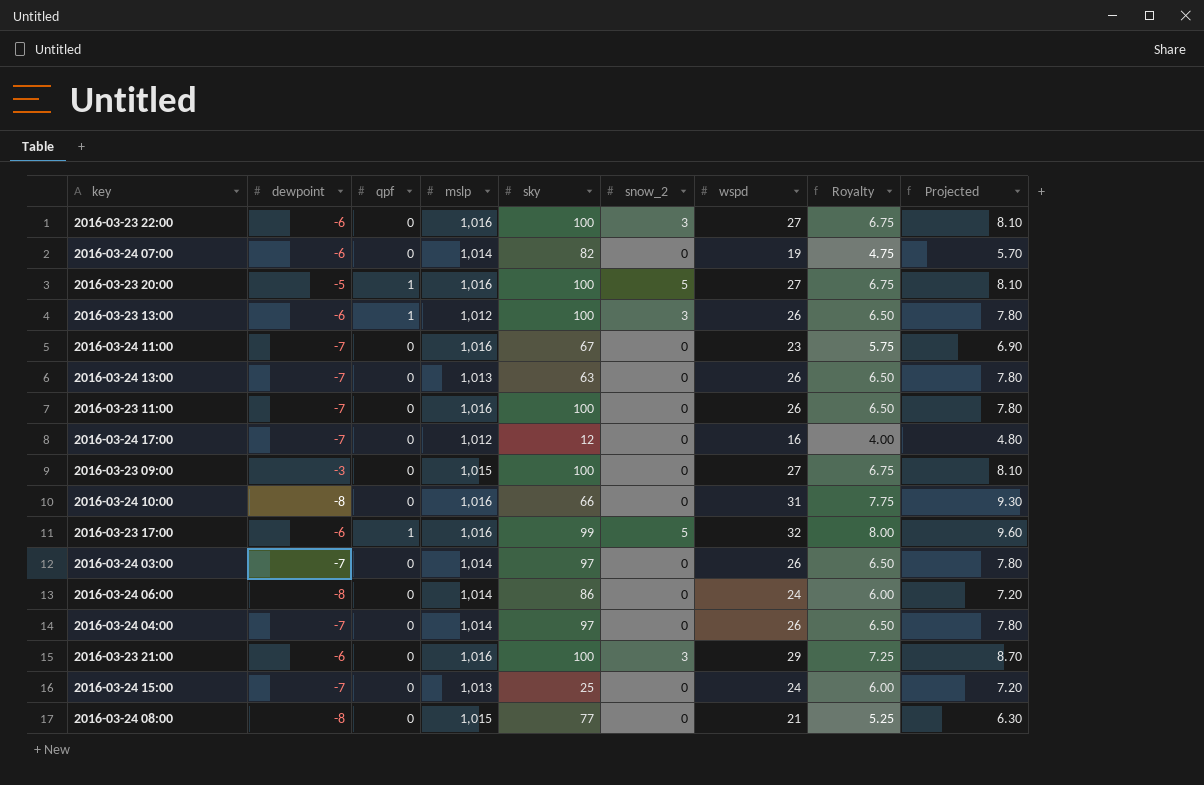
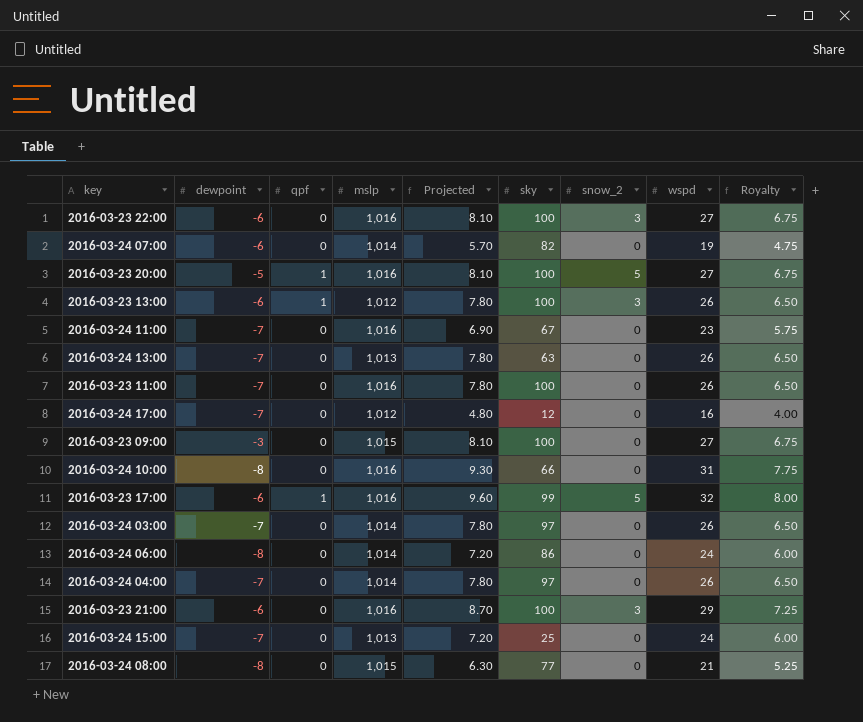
column Projected | position: 9 -> 5

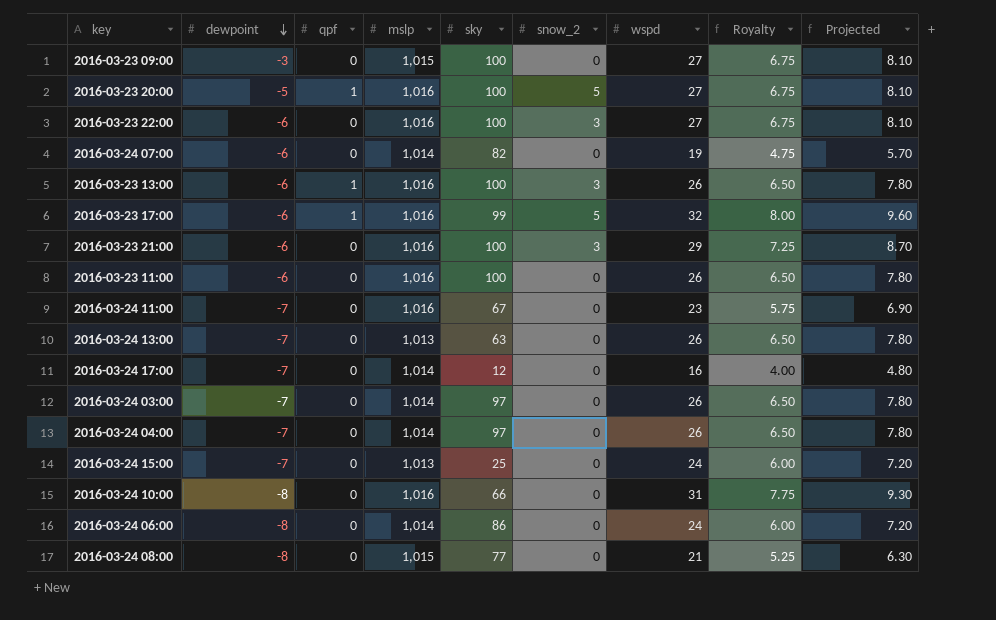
row order: none -> dewpoint descending
column Projected | position: 5 -> 9
2016-03-23 13:00 | mslp: 1,012 -> 1,016
2016-03-23 11:00 | dewpoint: -7 -> -6
2016-03-24 17:00 | mslp: 1,012 -> 1,014

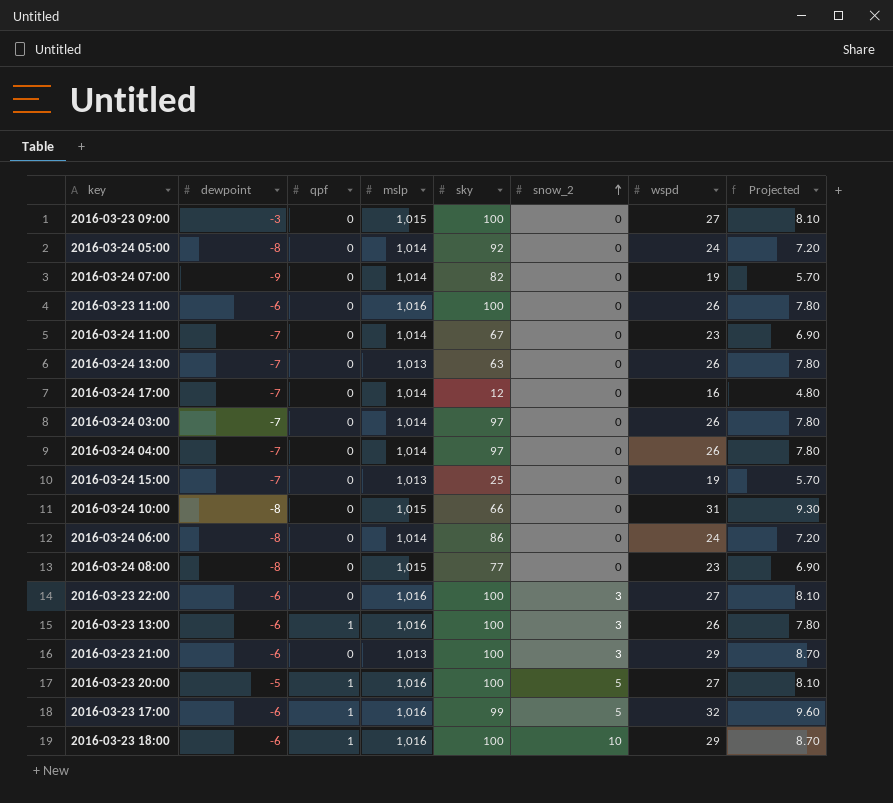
row order: dewpoint descending -> snow_2 ascending
column Royalty | formula: [wspd] * 0.25 -> none
row 2016-03-24 05:00: none -> -8 | 0 | 1,014 | 92 | 0 | 24 | 7.20
2016-03-24 07:00 | dewpoint: -6 -> -9
2016-03-24 11:00 | mslp: 1,016 -> 1,014
2016-03-24 15:00 | wspd: 24 -> 19
2016-03-24 15:00 | Projected: 7.20 -> 5.70
2016-03-24 10:00 | mslp: 1,016 -> 1,015
2016-03-24 08:00 | wspd: 21 -> 23
2016-03-24 08:00 | Projected: 6.30 -> 6.90
2016-03-23 21:00 | mslp: 1,016 -> 1,013
row 2016-03-23 18:00: none -> -6 | 1 | 1,016 | 100 | 10 | 29 | 8.70

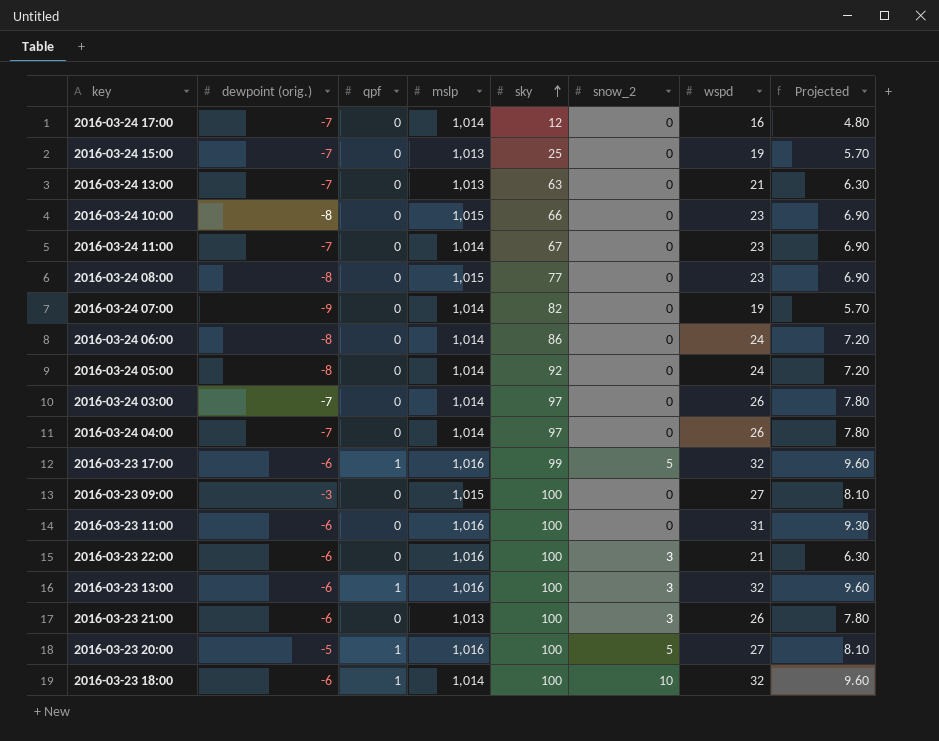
row order: snow_2 ascending -> sky ascending
column name: dewpoint -> dewpoint (orig.)
2016-03-24 13:00 | wspd: 26 -> 21
2016-03-24 13:00 | Projected: 7.80 -> 6.30
2016-03-24 10:00 | wspd: 31 -> 23
2016-03-24 10:00 | Projected: 9.30 -> 6.90
2016-03-23 11:00 | wspd: 26 -> 31
2016-03-23 11:00 | Projected: 7.80 -> 9.30
2016-03-23 22:00 | wspd: 27 -> 21
2016-03-23 22:00 | Projected: 8.10 -> 6.30
2016-03-23 13:00 | wspd: 26 -> 32
2016-03-23 13:00 | Projected: 7.80 -> 9.60
2016-03-23 21:00 | wspd: 29 -> 26
2016-03-23 21:00 | Projected: 8.70 -> 7.80
2016-03-23 18:00 | mslp: 1,016 -> 1,014
2016-03-23 18:00 | wspd: 29 -> 32
2016-03-23 18:00 | Projected: 8.70 -> 9.60

